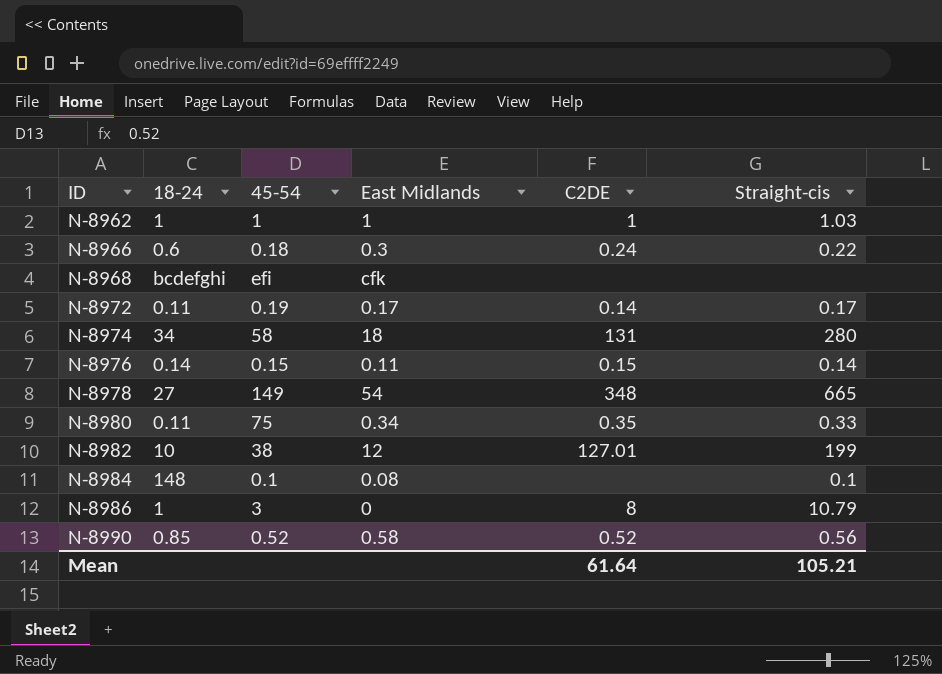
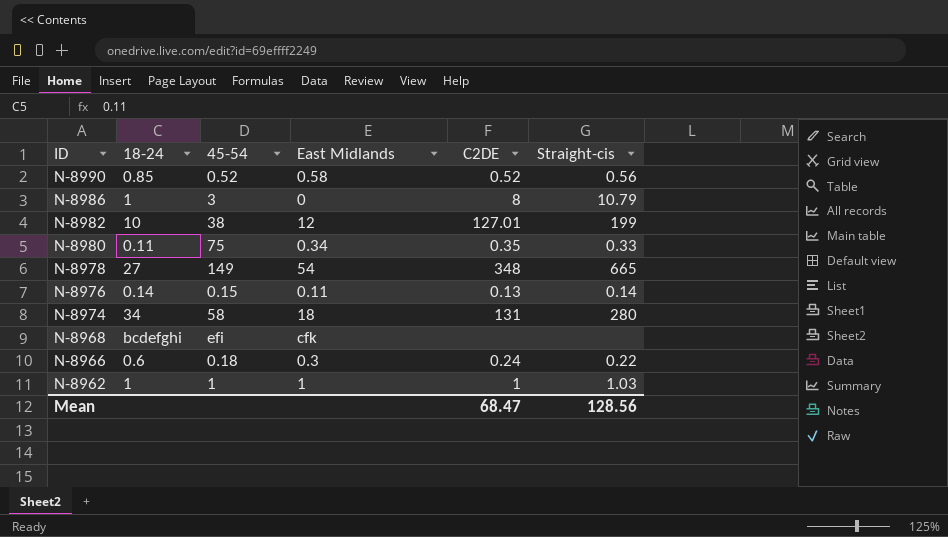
row order: ID ascending -> ID descending
row N-8972: 0.11 | 0.19 | 0.17 | 0.14 | 0.17 -> none
row N-8984: 148 | 0.1 | 0.08 | none | 0.1 -> none
N-8976 | C2DE: 0.15 -> 0.13
Mean | C2DE: 61.64 -> 68.47
Mean | Straight-cis: 105.21 -> 128.56

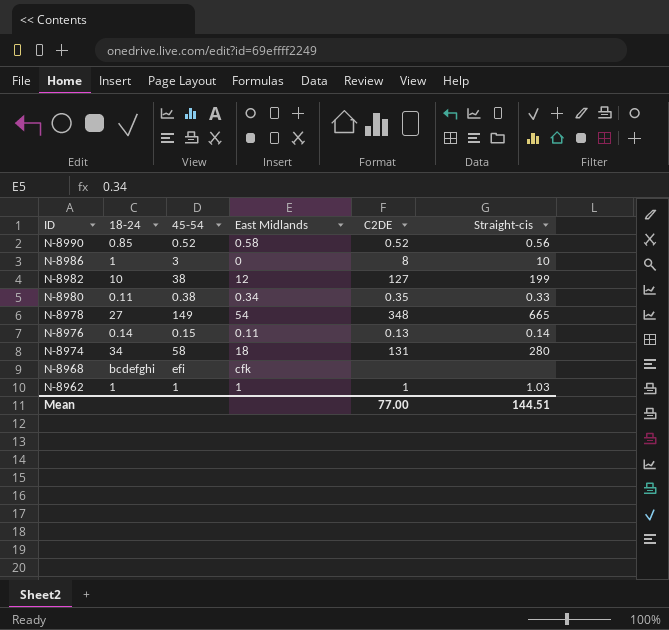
row N-8966: 0.6 | 0.18 | 0.3 | 0.24 | 0.22 -> none
N-8986 | Straight-cis: 10.79 -> 10
N-8982 | C2DE: 127.01 -> 127
N-8980 | 45-54: 75 -> 0.38
Mean | C2DE: 68.47 -> 77.00
Mean | Straight-cis: 128.56 -> 144.51

